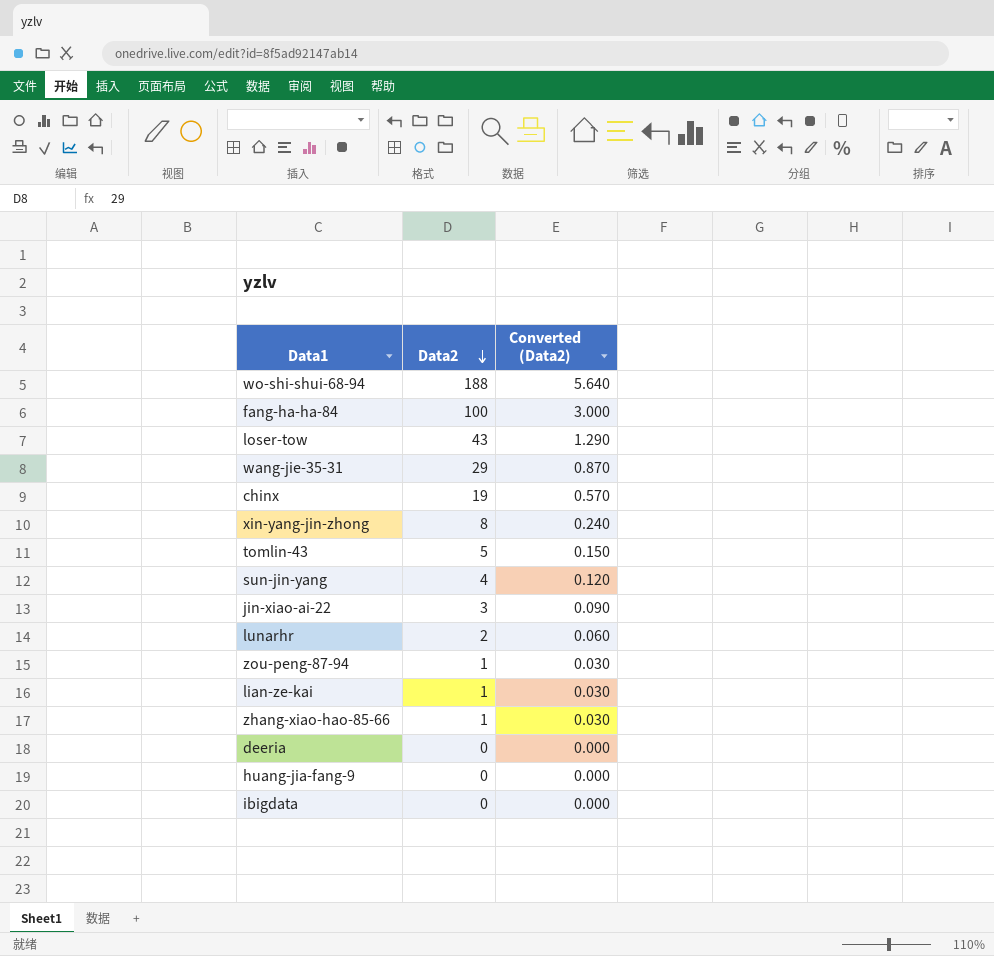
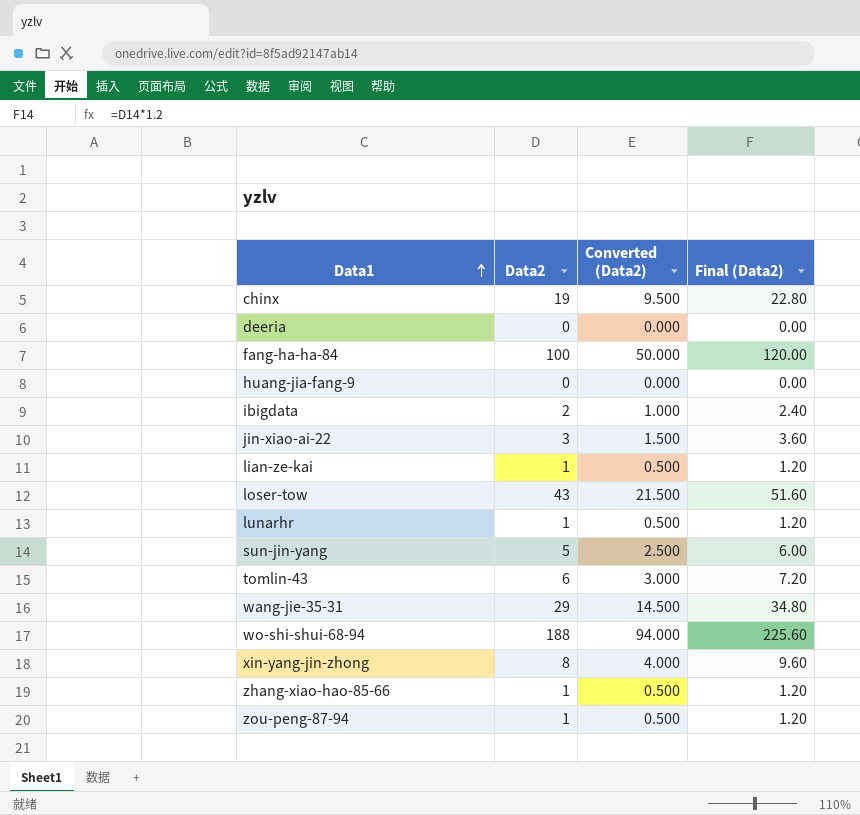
row order: Data2 descending -> Data1 ascending
column Converted (Data2) | formula: [Data2] * 0.03 -> [Data2] * 0.5
column Final (Data2) | formula: none -> [Data2] * 1.2
ibigdata | Data2: 0 -> 2
lunarhr | Data2: 2 -> 1
sun-jin-yang | Data2: 4 -> 5
tomlin-43 | Data2: 5 -> 6

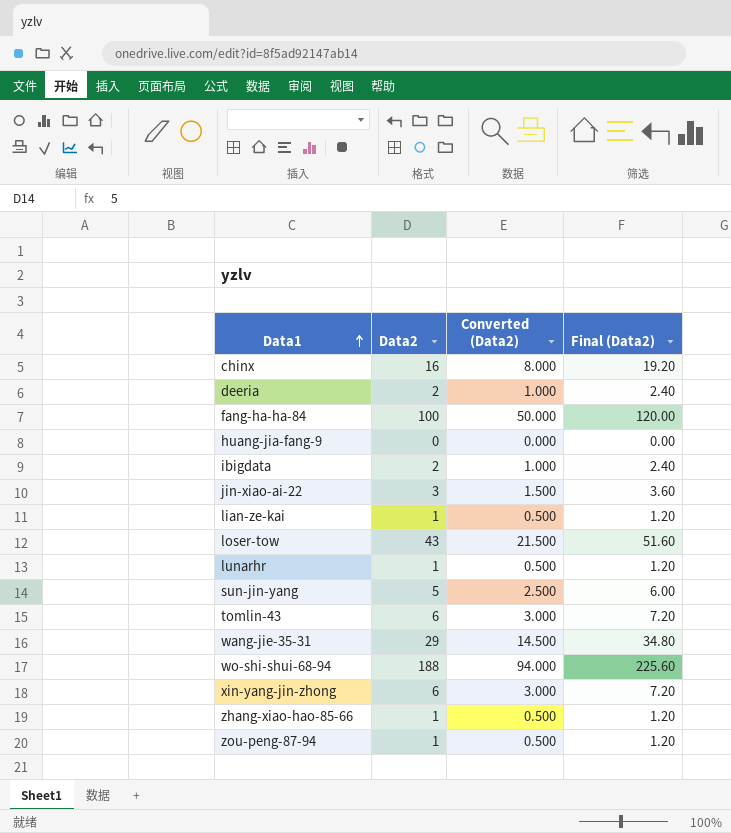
chinx | Data2: 19 -> 16
chinx | Converted (Data2): 9.500 -> 8.000
chinx | Final (Data2): 22.80 -> 19.20
deeria | Data2: 0 -> 2
deeria | Converted (Data2): 0.000 -> 1.000
deeria | Final (Data2): 0.00 -> 2.40
xin-yang-jin-zhong | Data2: 8 -> 6
xin-yang-jin-zhong | Converted (Data2): 4.000 -> 3.000
xin-yang-jin-zhong | Final (Data2): 9.60 -> 7.20

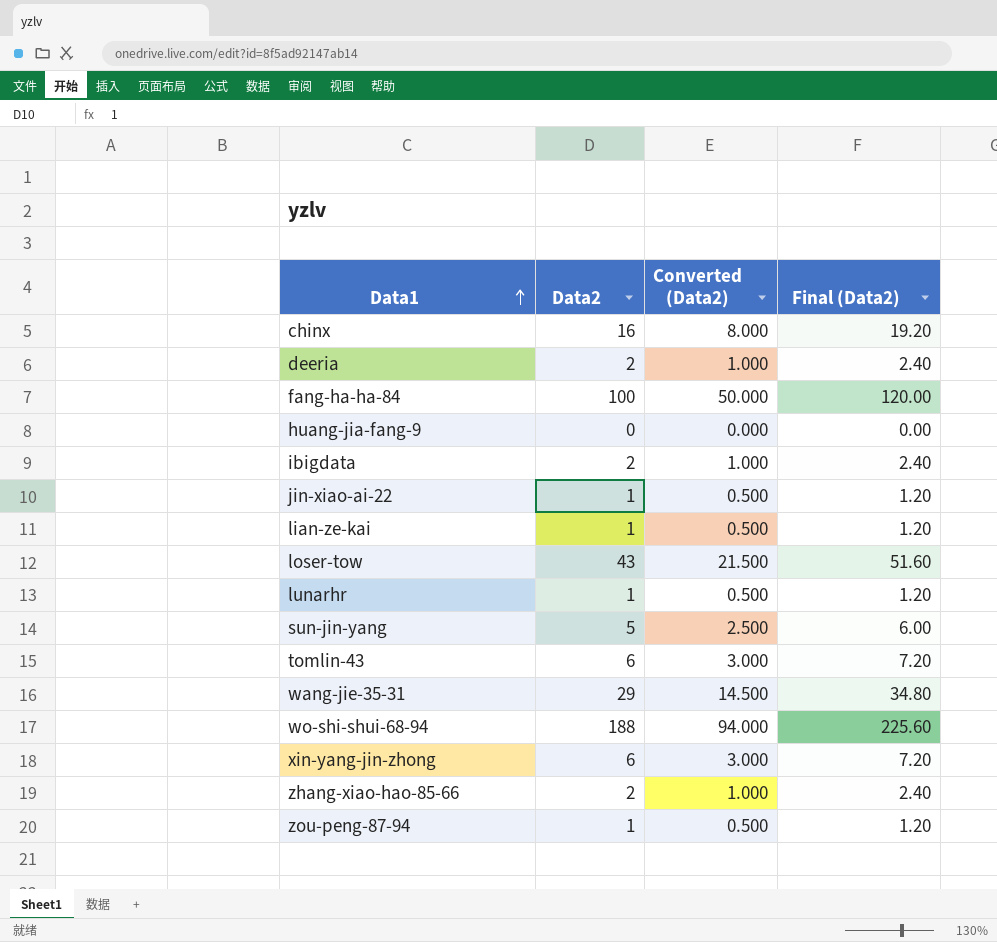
jin-xiao-ai-22 | Data2: 3 -> 1
jin-xiao-ai-22 | Converted (Data2): 1.500 -> 0.500
jin-xiao-ai-22 | Final (Data2): 3.60 -> 1.20
zhang-xiao-hao-85-66 | Data2: 1 -> 2
zhang-xiao-hao-85-66 | Converted (Data2): 0.500 -> 1.000
zhang-xiao-hao-85-66 | Final (Data2): 1.20 -> 2.40

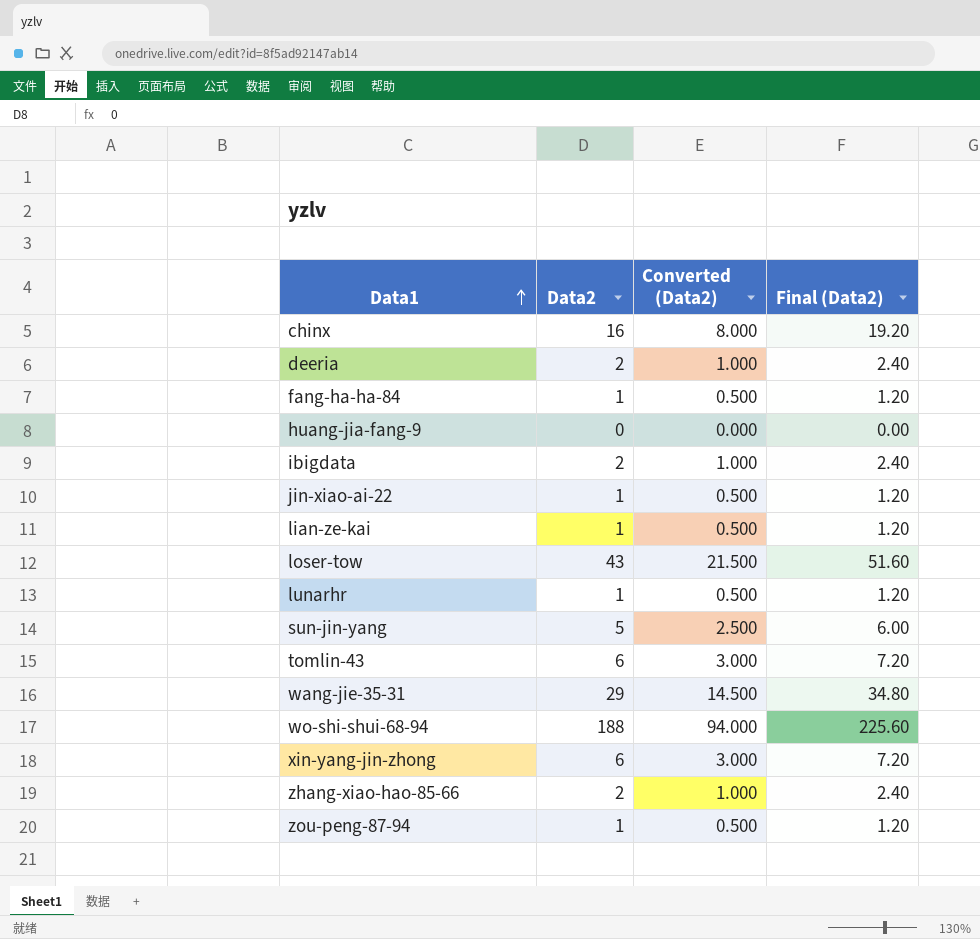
fang-ha-ha-84 | Data2: 100 -> 1
fang-ha-ha-84 | Converted (Data2): 50.000 -> 0.500
fang-ha-ha-84 | Final (Data2): 120.00 -> 1.20

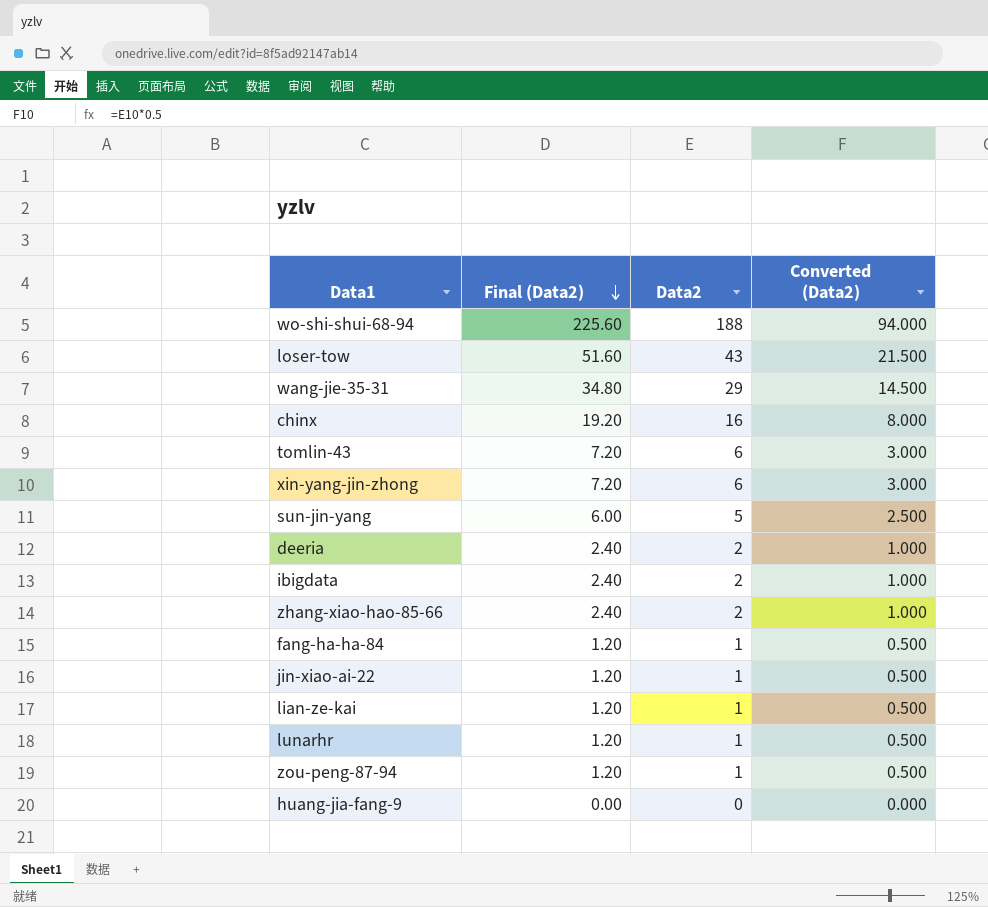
row order: Data1 ascending -> Final (Data2) descending
column Final (Data2) | position: 4 -> 2

